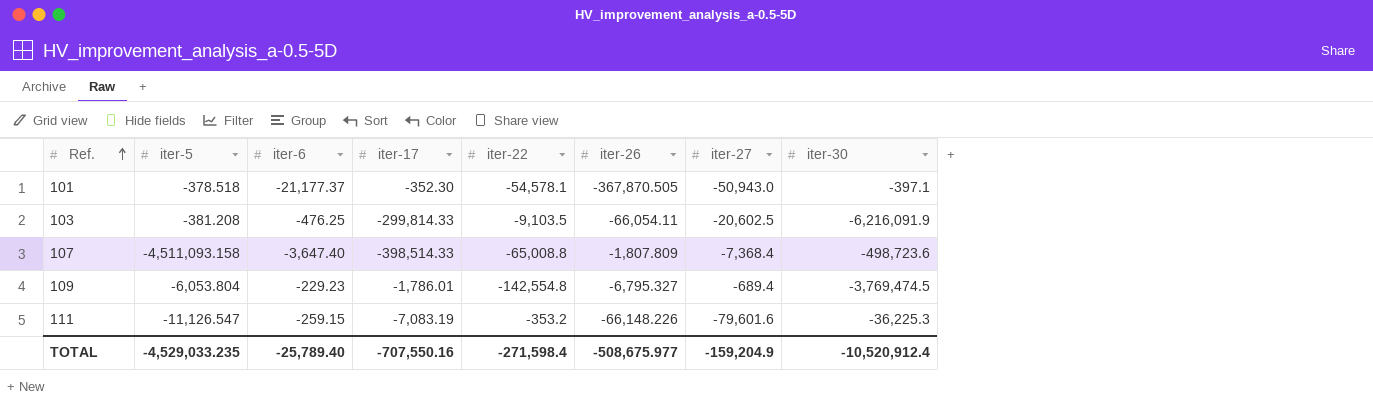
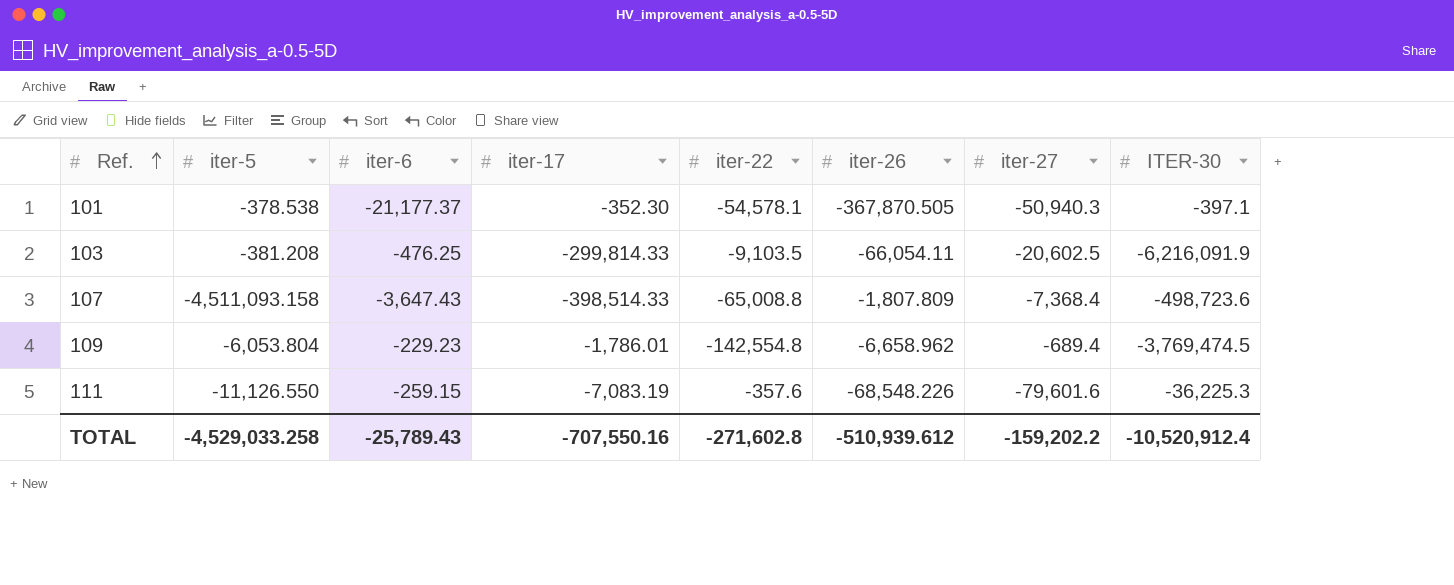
column name: iter-30 -> ITER-30
101 | iter-5: -378.518 -> -378.538
101 | iter-27: -50,943.0 -> -50,940.3
107 | iter-6: -3,647.40 -> -3,647.43
109 | iter-26: -6,795.327 -> -6,658.962
111 | iter-5: -11,126.547 -> -11,126.550
111 | iter-22: -353.2 -> -357.6
111 | iter-26: -66,148.226 -> -68,548.226
TOTAL | iter-5: -4,529,033.235 -> -4,529,033.258
TOTAL | iter-6: -25,789.40 -> -25,789.43
TOTAL | iter-22: -271,598.4 -> -271,602.8
TOTAL | iter-26: -508,675.977 -> -510,939.612
TOTAL | iter-27: -159,204.9 -> -159,202.2

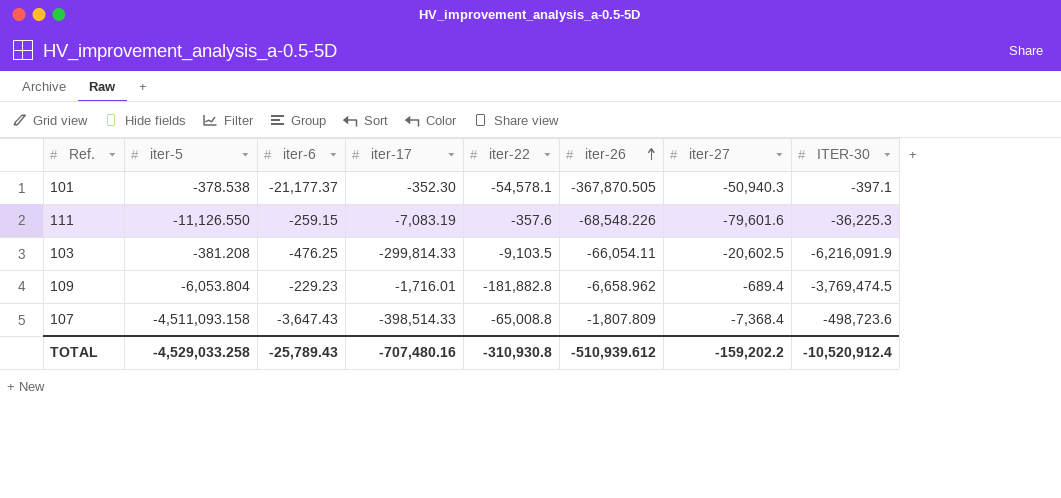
row order: Ref. ascending -> iter-26 ascending
109 | iter-17: -1,786.01 -> -1,716.01
109 | iter-22: -142,554.8 -> -181,882.8
TOTAL | iter-17: -707,550.16 -> -707,480.16
TOTAL | iter-22: -271,602.8 -> -310,930.8

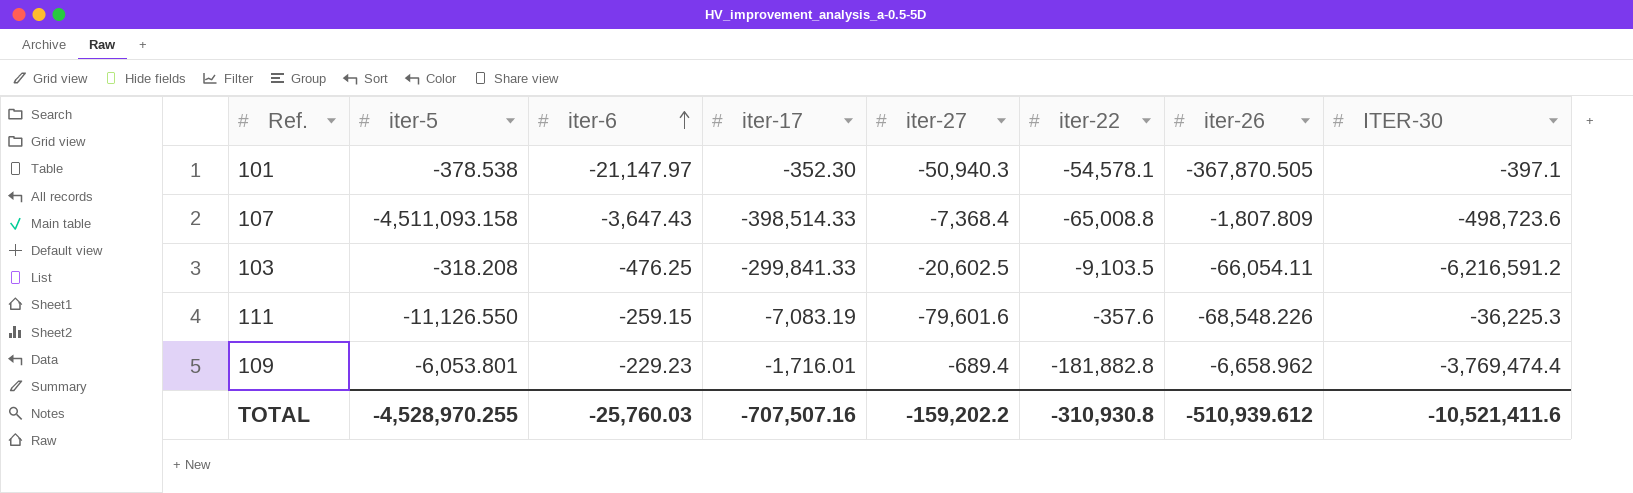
row order: iter-26 ascending -> iter-6 ascending
column iter-27 | position: 7 -> 5
101 | iter-6: -21,177.37 -> -21,147.97
103 | iter-5: -381.208 -> -318.208
103 | iter-17: -299,814.33 -> -299,841.33
103 | ITER-30: -6,216,091.9 -> -6,216,591.2
109 | iter-5: -6,053.804 -> -6,053.801
109 | ITER-30: -3,769,474.5 -> -3,769,474.4
TOTAL | iter-5: -4,529,033.258 -> -4,528,970.255
TOTAL | iter-6: -25,789.43 -> -25,760.03
TOTAL | iter-17: -707,480.16 -> -707,507.16
TOTAL | ITER-30: -10,520,912.4 -> -10,521,411.6

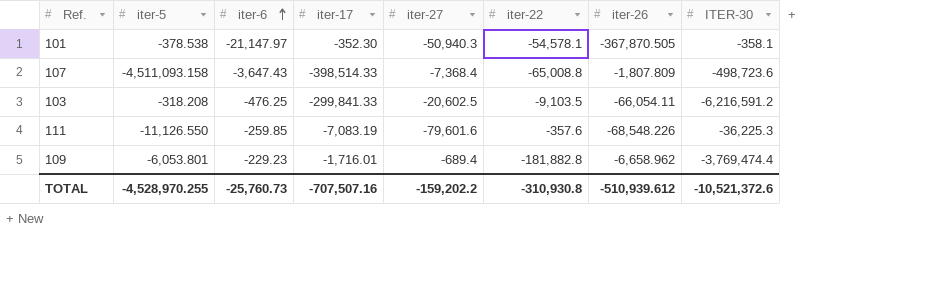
101 | ITER-30: -397.1 -> -358.1
111 | iter-6: -259.15 -> -259.85
TOTAL | iter-6: -25,760.03 -> -25,760.73
TOTAL | ITER-30: -10,521,411.6 -> -10,521,372.6

